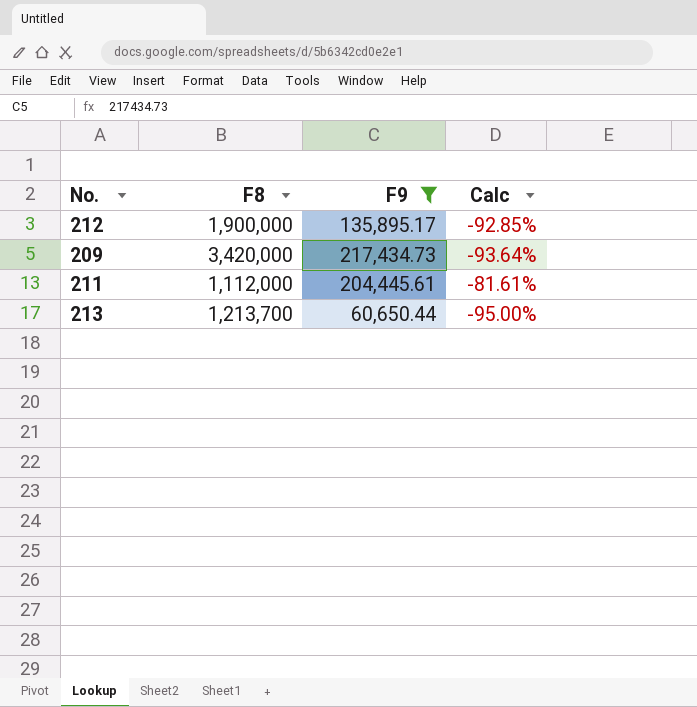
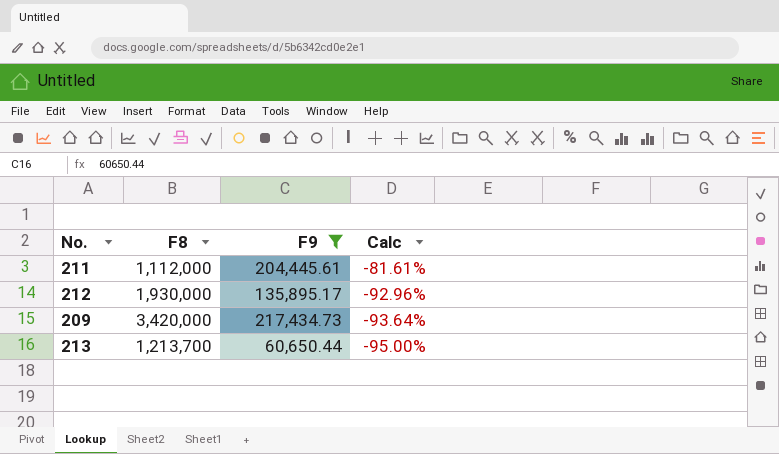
row order: none -> Calc descending
212 | F8: 1,900,000 -> 1,930,000
212 | Calc: -92.85% -> -92.96%

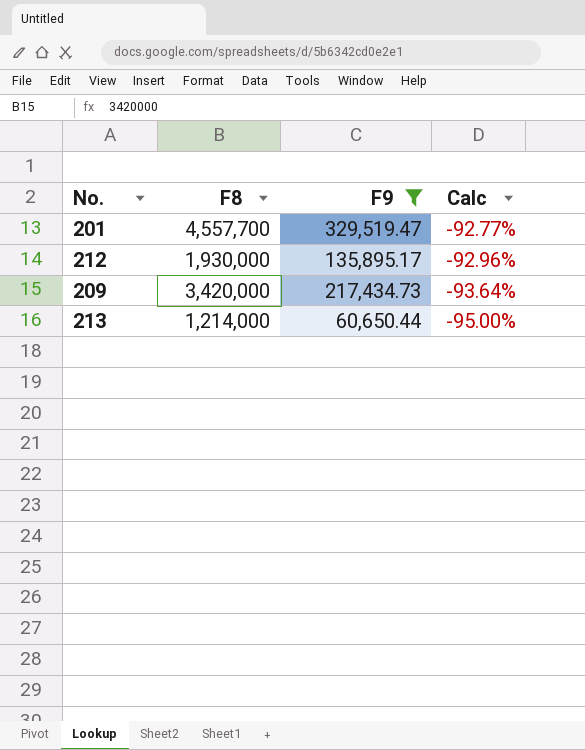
row 211: 1,112,000 | 204,445.61 | -81.61% -> none
row 201: none -> 4,557,700 | 329,519.47 | -92.77%
213 | F8: 1,213,700 -> 1,214,000

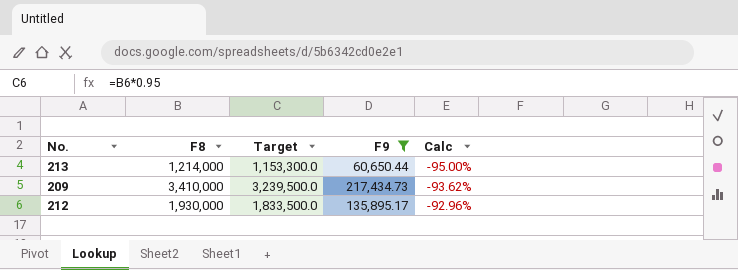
row order: Calc descending -> Calc ascending
column Target | formula: none -> [F8] * 0.95
row 201: 4,557,700 | 329,519.47 | -92.77% -> none
209 | F8: 3,420,000 -> 3,410,000
209 | Calc: -93.64% -> -93.62%

